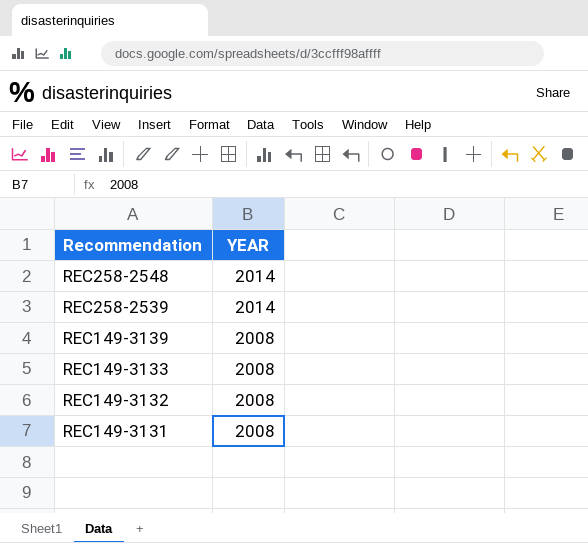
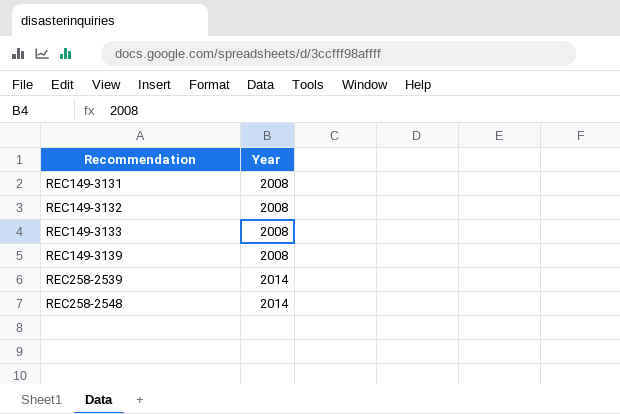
row order: Recommendation descending -> Recommendation ascending
column name: YEAR -> Year

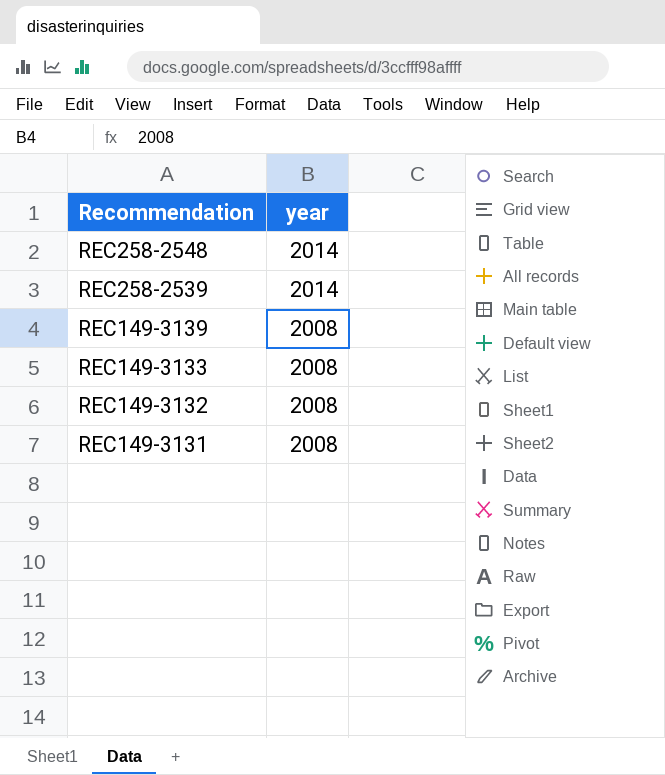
row order: Recommendation ascending -> Recommendation descending
column name: Year -> year

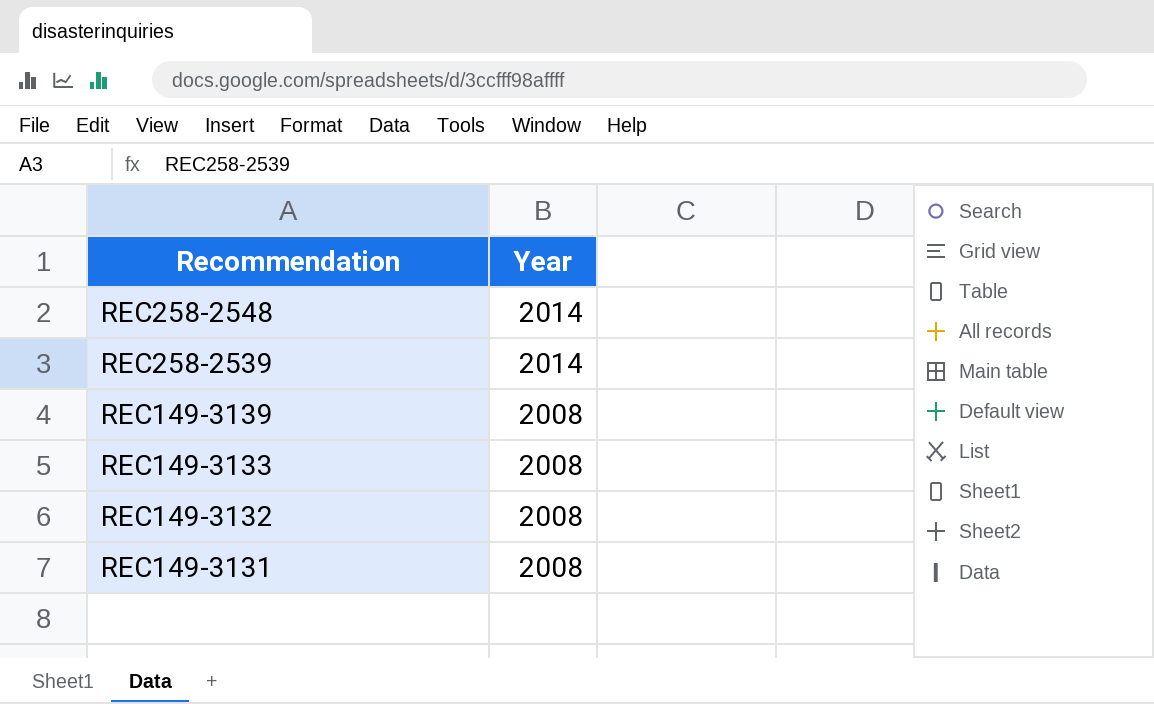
column name: year -> Year

